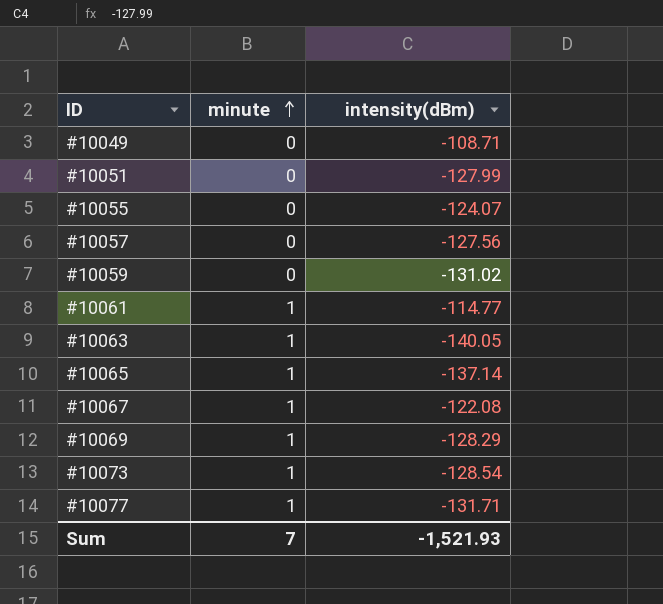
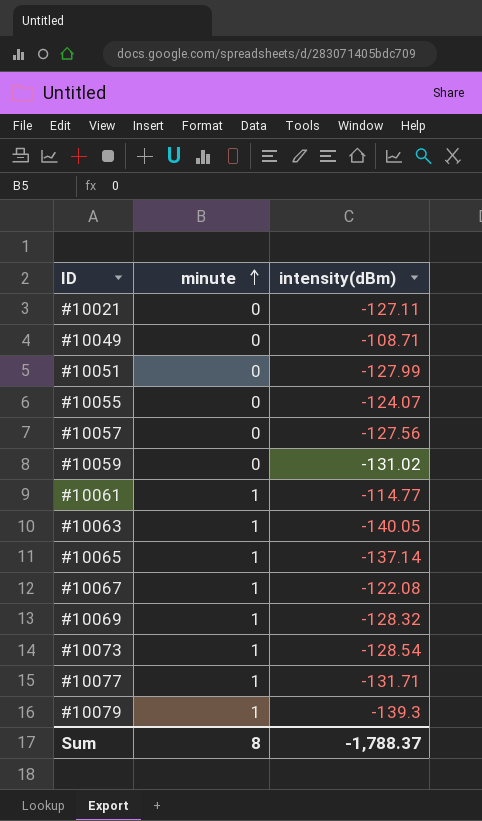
row #10021: none -> 0 | -127.11
#10069 | intensity(dBm): -128.29 -> -128.32
row #10079: none -> 1 | -139.3
Sum | minute: 7 -> 8
Sum | intensity(dBm): -1,521.93 -> -1,788.37

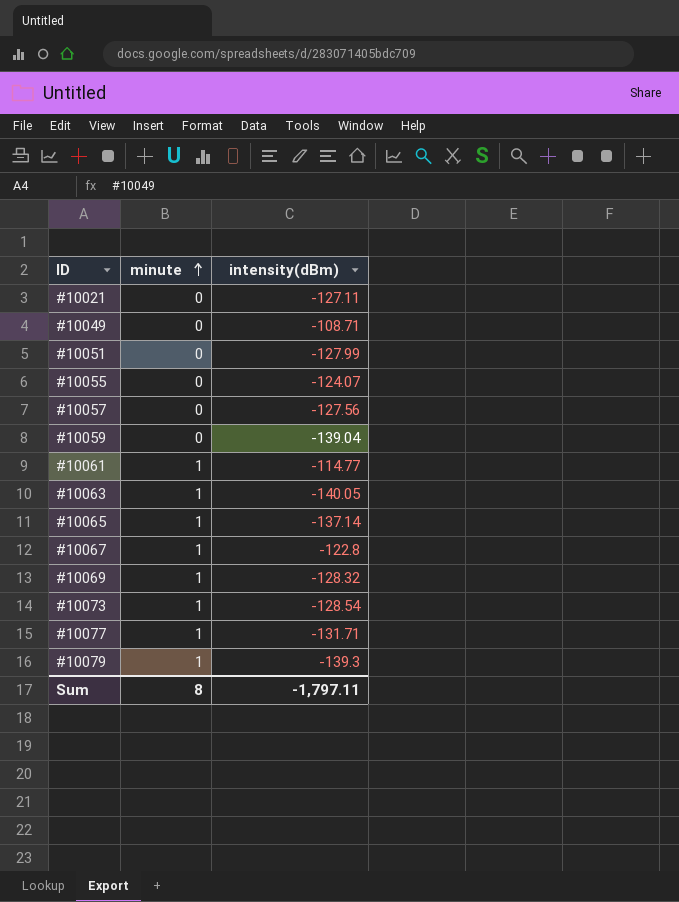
#10059 | intensity(dBm): -131.02 -> -139.04
#10067 | intensity(dBm): -122.08 -> -122.8
Sum | intensity(dBm): -1,788.37 -> -1,797.11

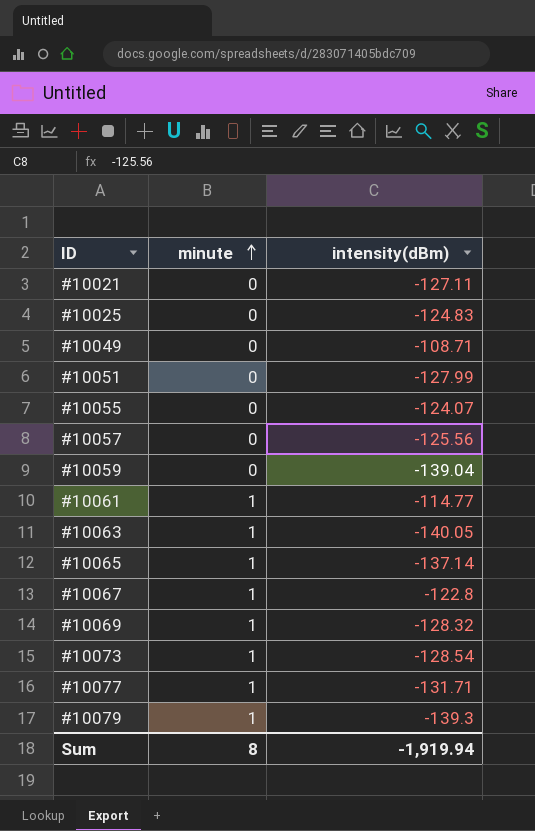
row #10025: none -> 0 | -124.83
#10057 | intensity(dBm): -127.56 -> -125.56
Sum | intensity(dBm): -1,797.11 -> -1,919.94

